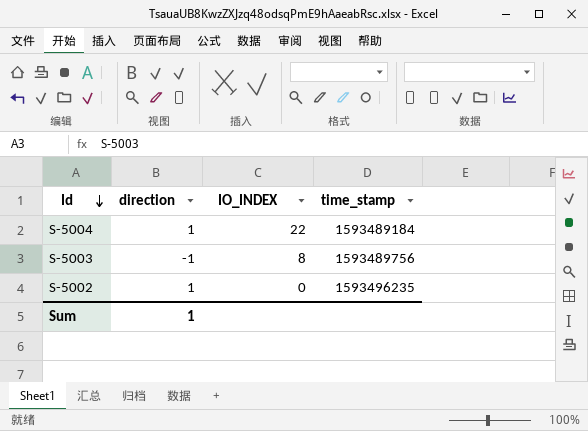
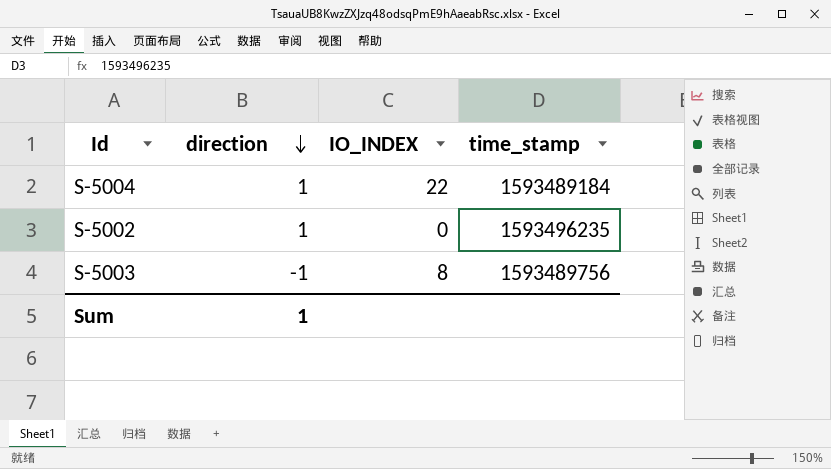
row order: Id descending -> direction descending

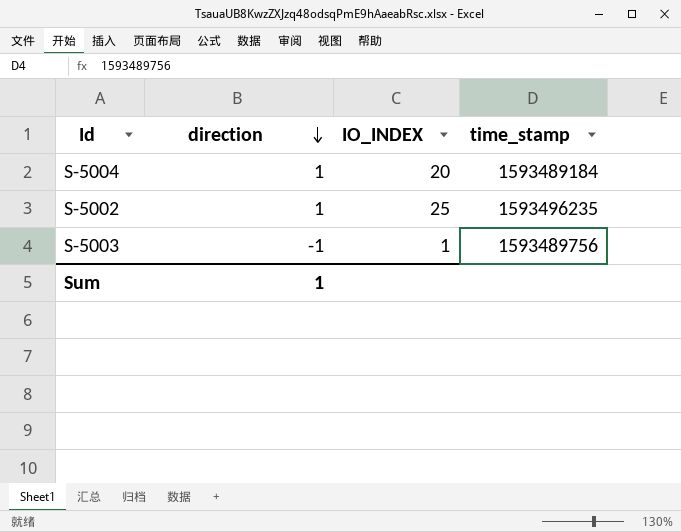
S-5004 | IO_INDEX: 22 -> 20
S-5002 | IO_INDEX: 0 -> 25
S-5003 | IO_INDEX: 8 -> 1

